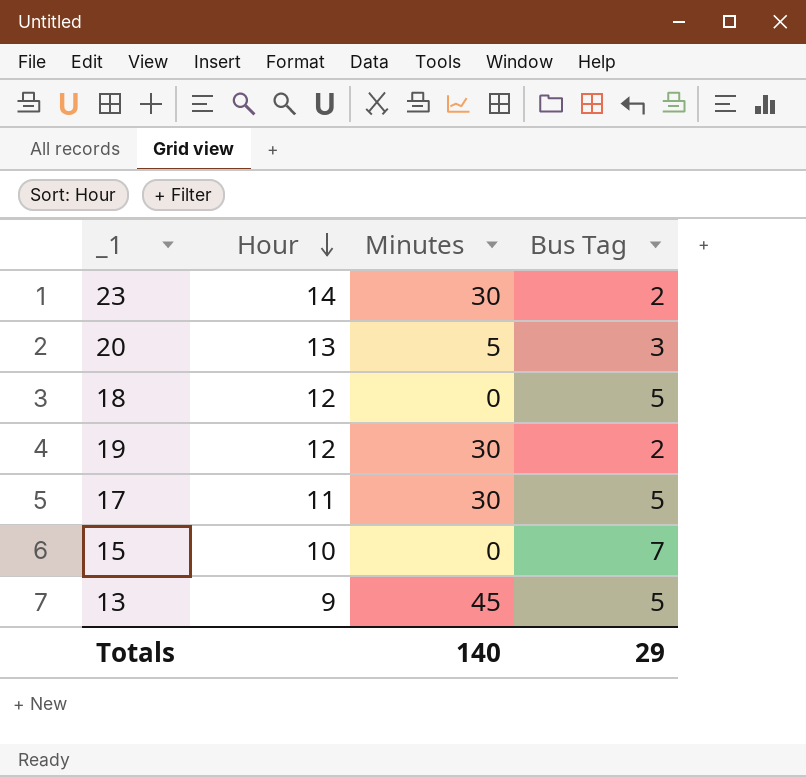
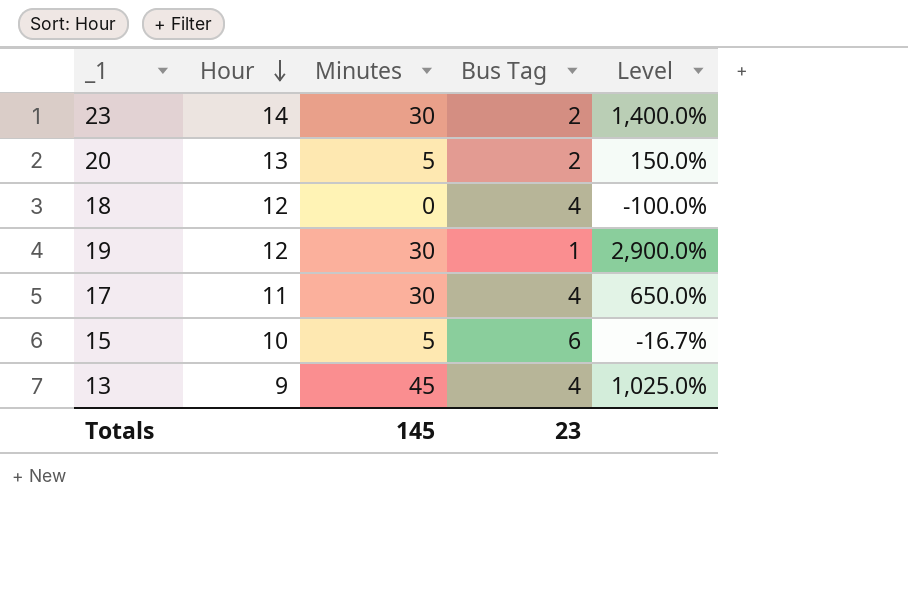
column Level | formula: none -> ([Minutes] - [Bus Tag]) / [Bus Tag]
20 | Bus Tag: 3 -> 2
18 | Bus Tag: 5 -> 4
19 | Bus Tag: 2 -> 1
17 | Bus Tag: 5 -> 4
15 | Minutes: 0 -> 5
15 | Bus Tag: 7 -> 6
13 | Bus Tag: 5 -> 4
Totals | Minutes: 140 -> 145
Totals | Bus Tag: 29 -> 23

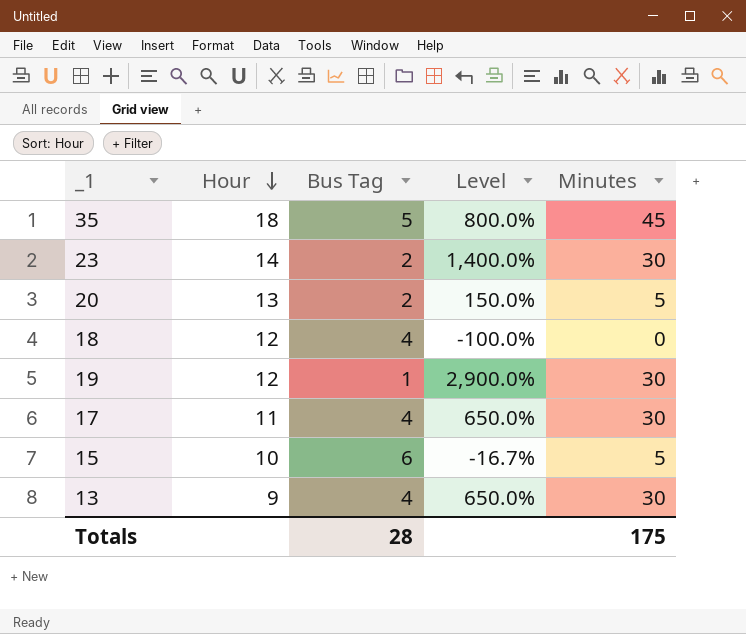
column Minutes | position: 3 -> 5
row 35: none -> 18 | 5 | 800.0% | 45
13 | Level: 1,025.0% -> 650.0%
13 | Minutes: 45 -> 30
Totals | Bus Tag: 23 -> 28
Totals | Minutes: 145 -> 175

